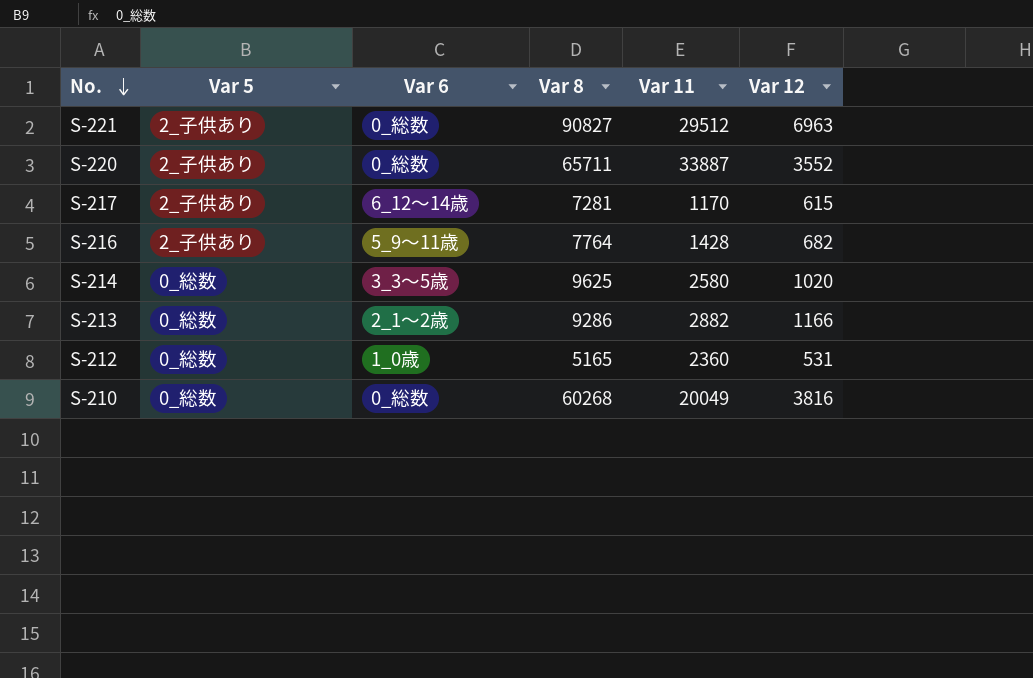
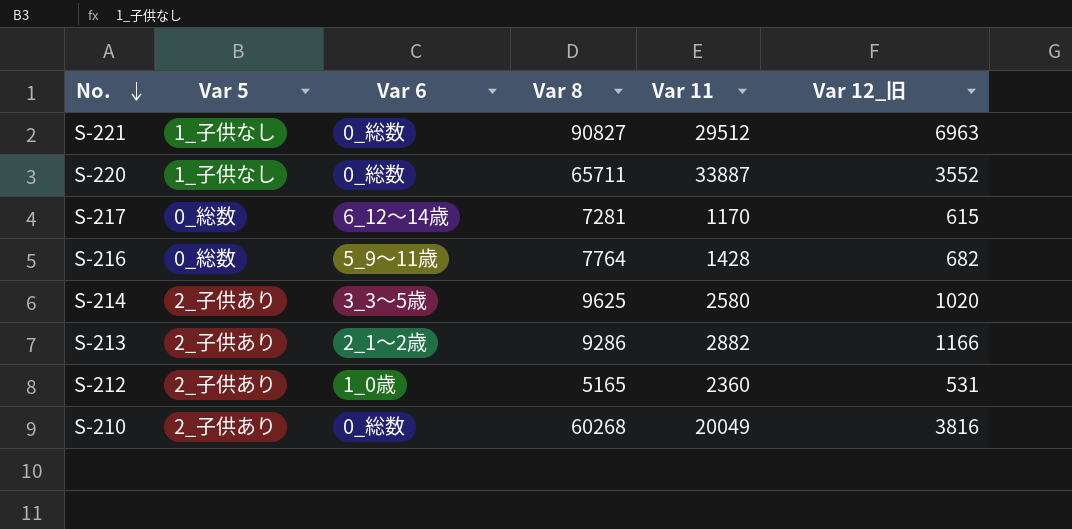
column name: Var 12 -> Var 12_旧
S-221 | Var 5: 2_子供あり -> 1_子供なし
S-220 | Var 5: 2_子供あり -> 1_子供なし
S-217 | Var 5: 2_子供あり -> 0_総数
S-216 | Var 5: 2_子供あり -> 0_総数
S-214 | Var 5: 0_総数 -> 2_子供あり
S-213 | Var 5: 0_総数 -> 2_子供あり
S-212 | Var 5: 0_総数 -> 2_子供あり
S-210 | Var 5: 0_総数 -> 2_子供あり

